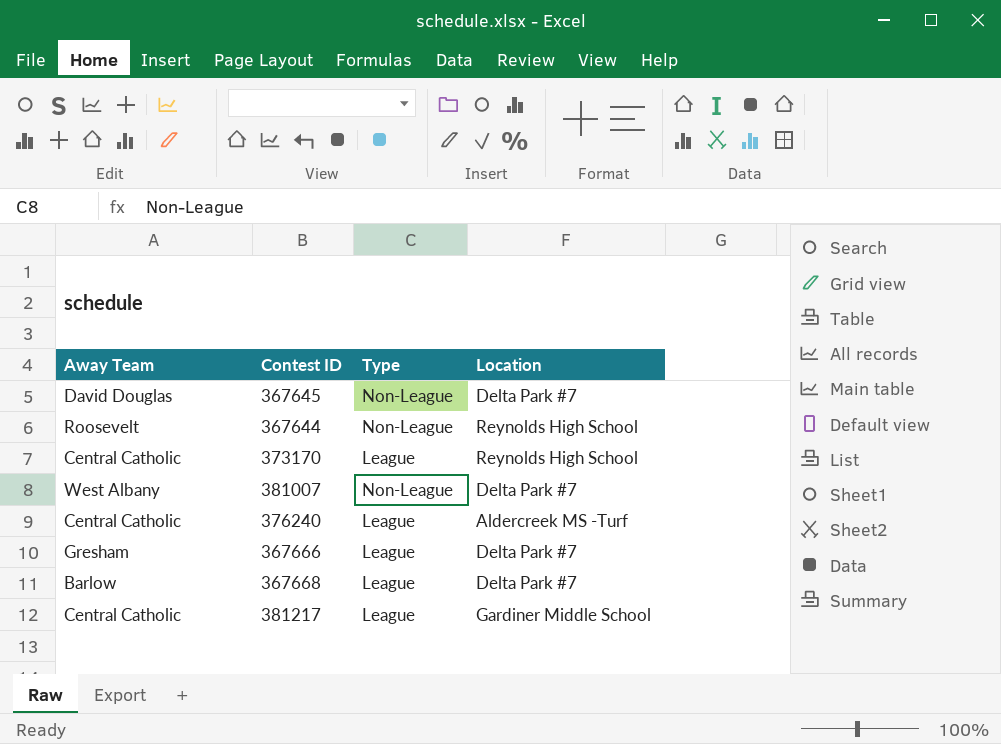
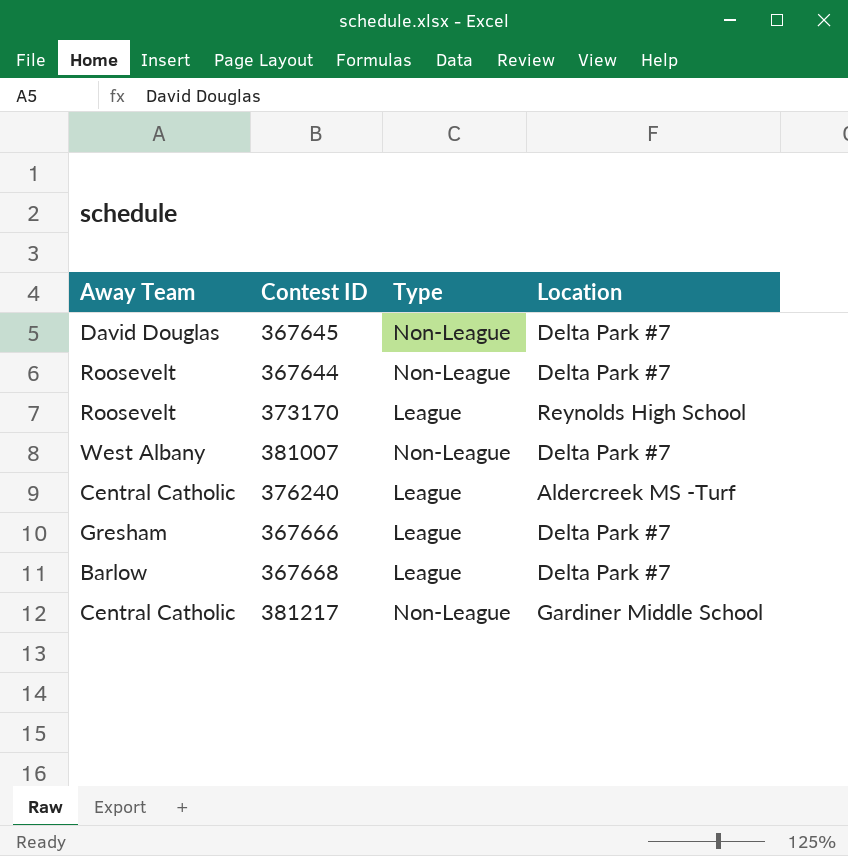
367644 | Location: Reynolds High School -> Delta Park #7
373170 | Away Team: Central Catholic -> Roosevelt
381217 | Type: League -> Non-League

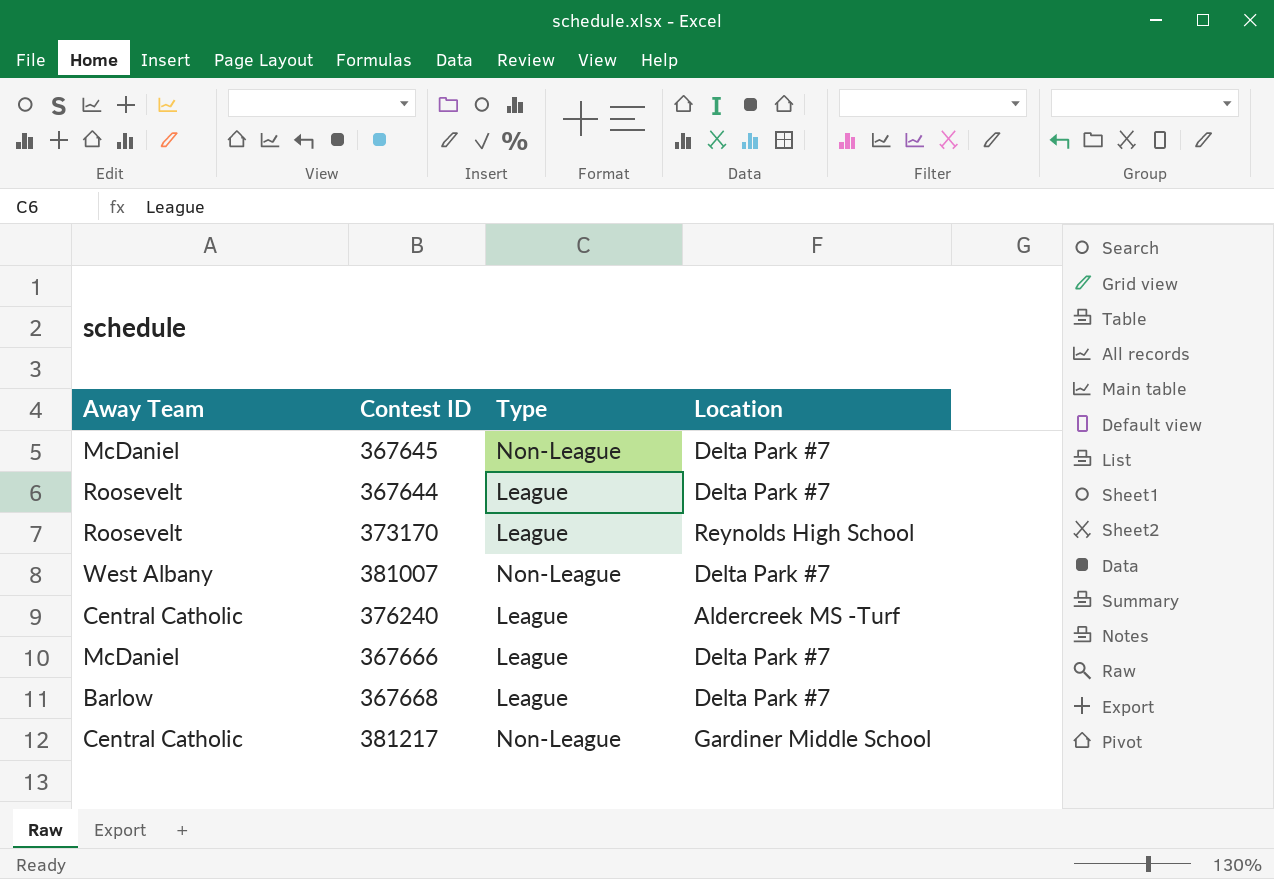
367645 | Away Team: David Douglas -> McDaniel
367644 | Type: Non-League -> League
367666 | Away Team: Gresham -> McDaniel

